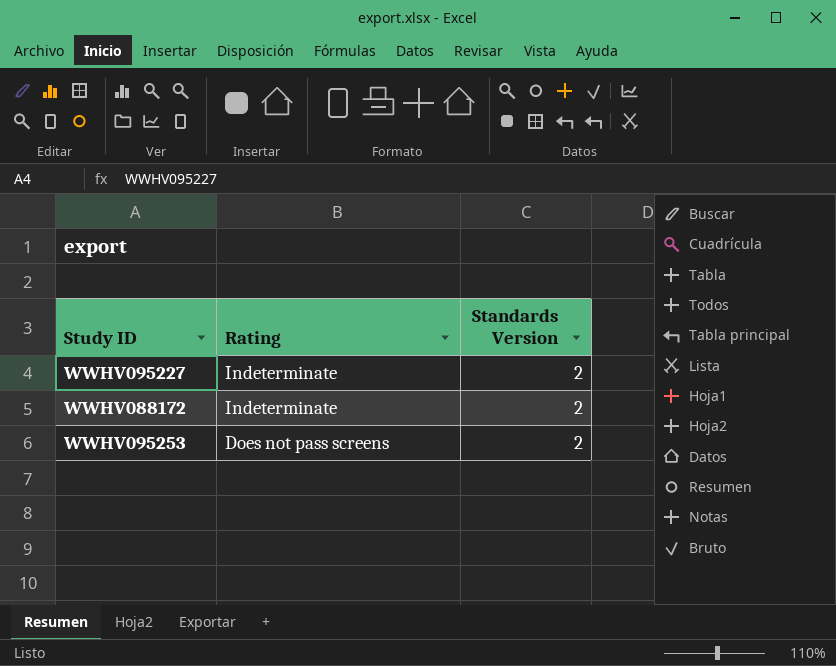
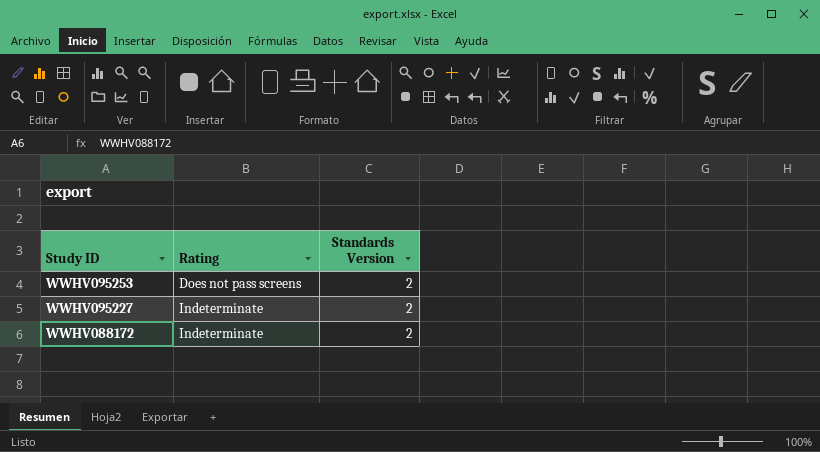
row order: Rating descending -> Study ID descending

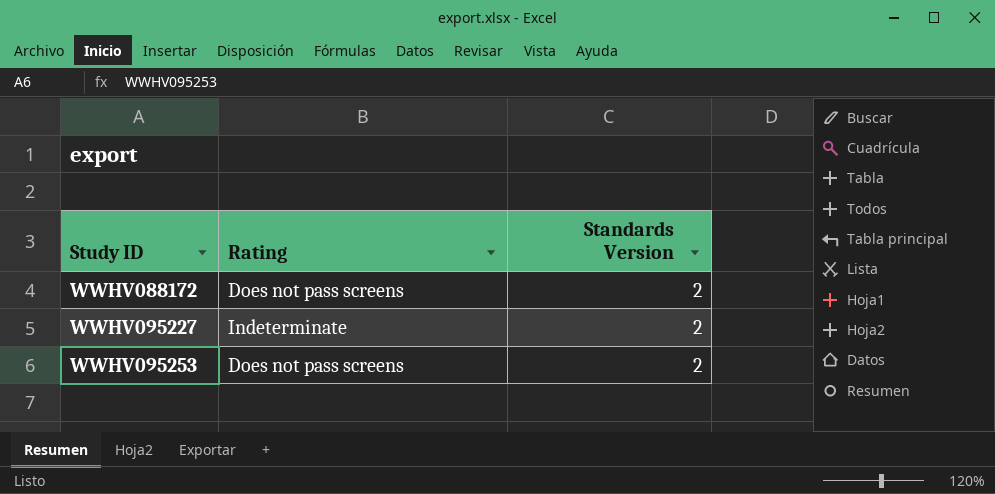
row order: Study ID descending -> Study ID ascending
WWHV088172 | Rating: Indeterminate -> Does not pass screens

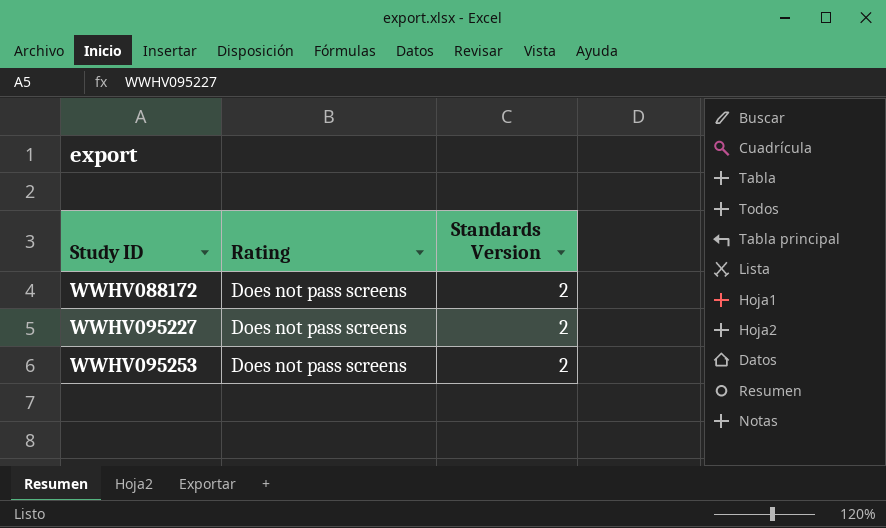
WWHV095227 | Rating: Indeterminate -> Does not pass screens

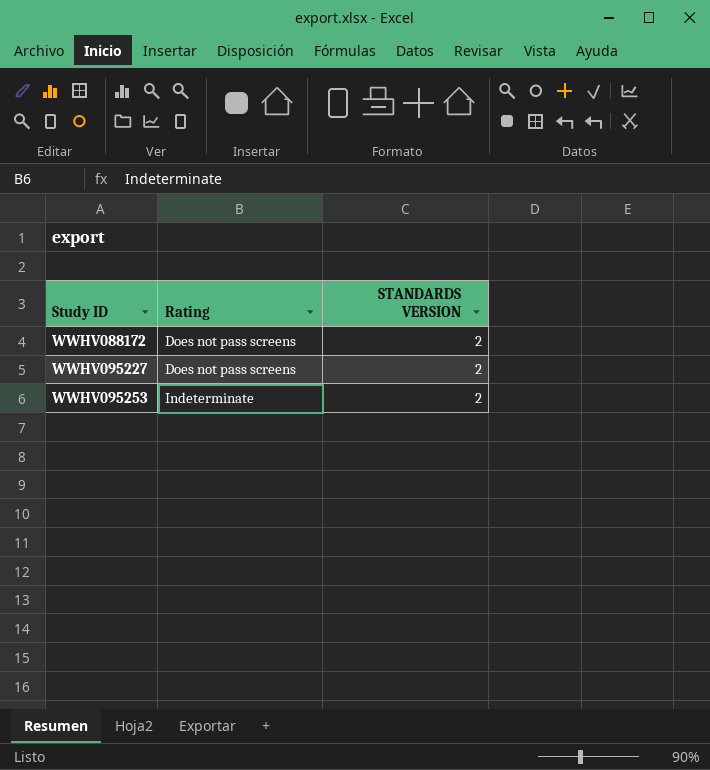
column name: Standards Version -> STANDARDS VERSION
WWHV095253 | Rating: Does not pass screens -> Indeterminate

